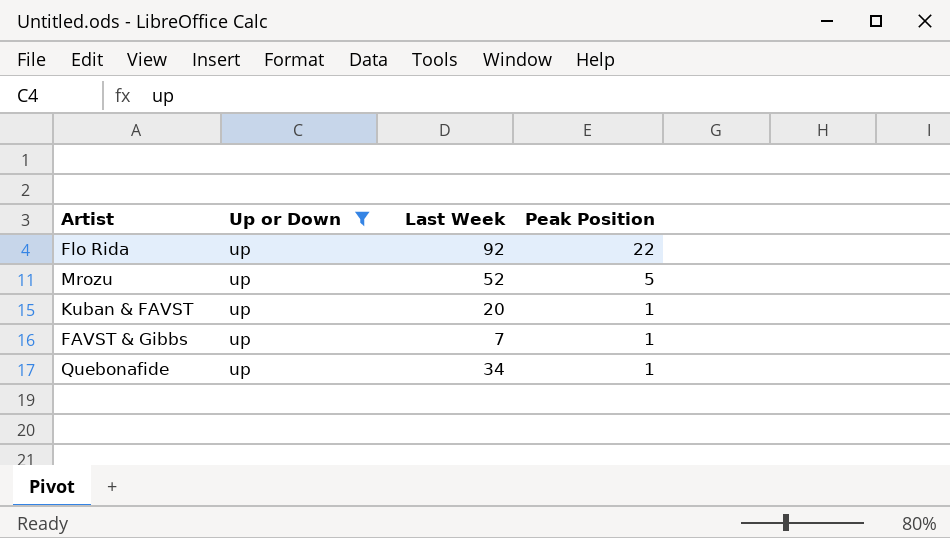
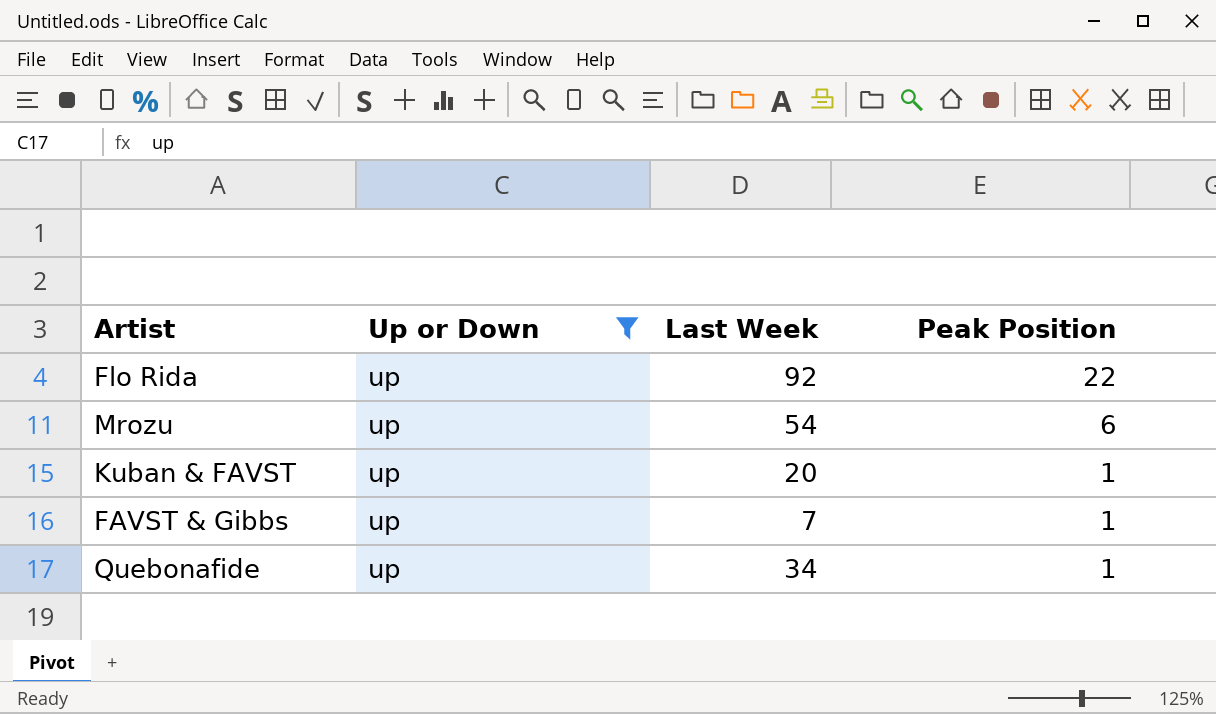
Mrozu | Last Week: 52 -> 54
Mrozu | Peak Position: 5 -> 6

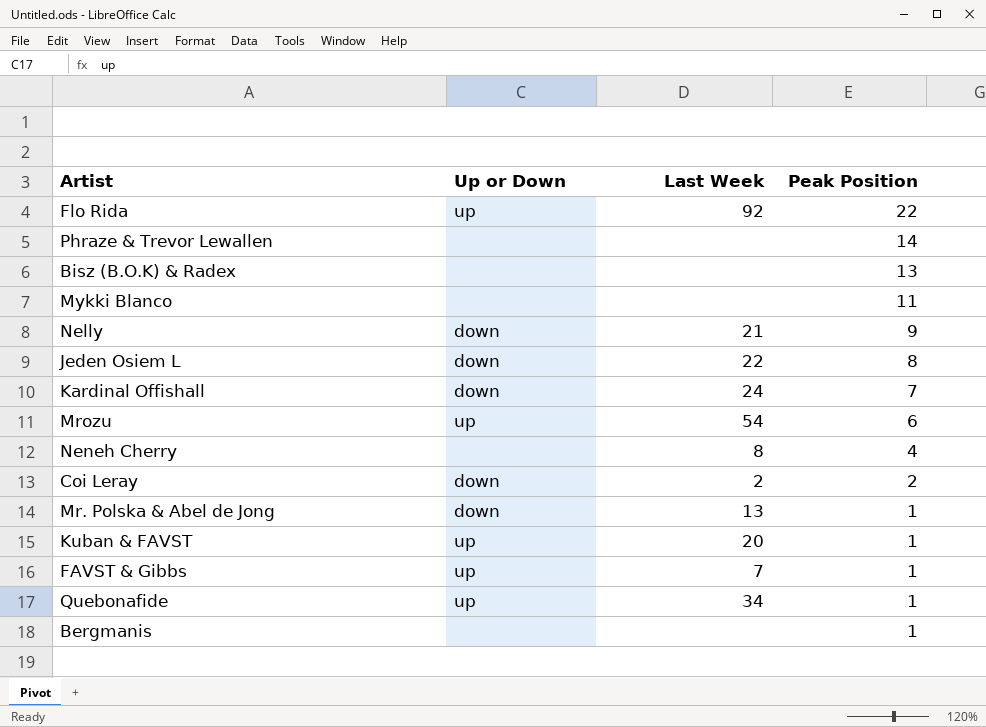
filter: Up or Down = up -> none

